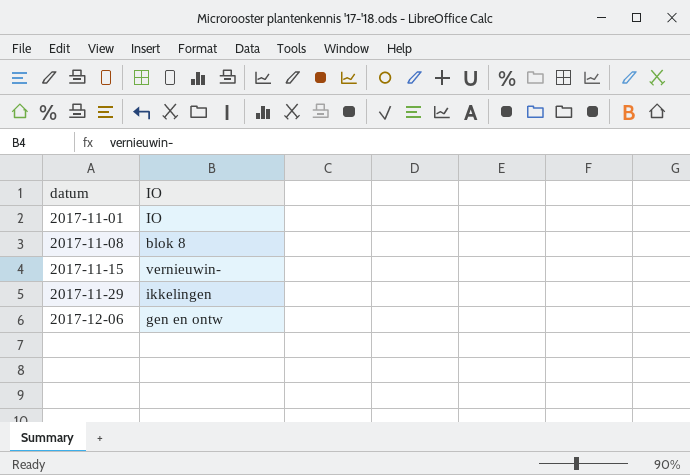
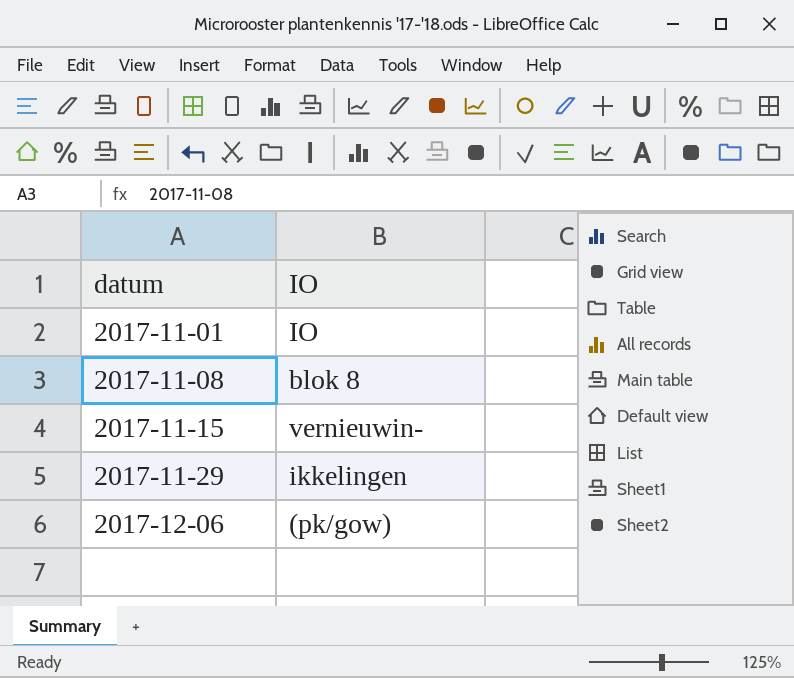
2017-12-06 | IO: gen en ontw -> (pk/gow)

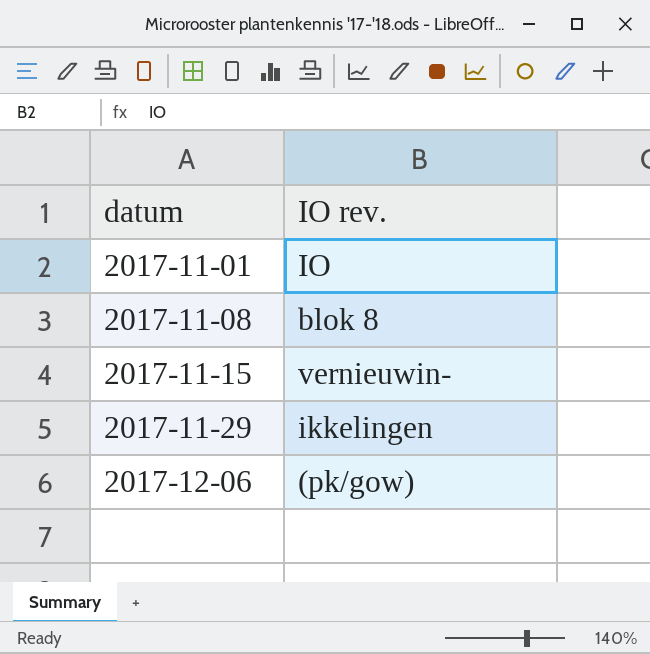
column name: IO -> IO rev.

